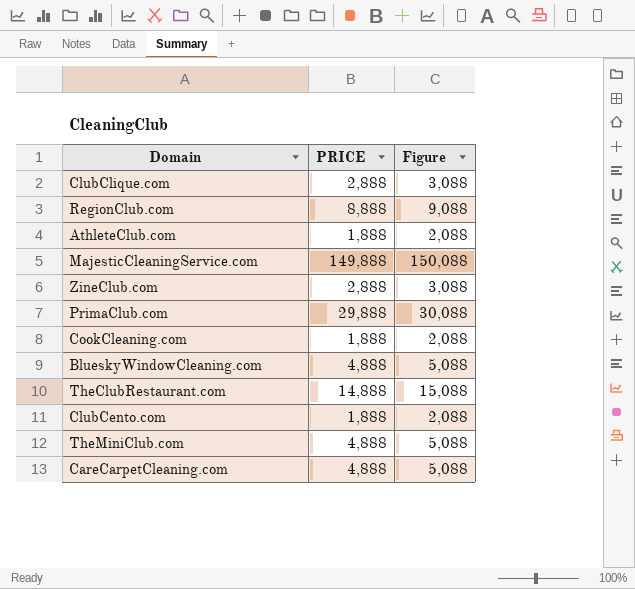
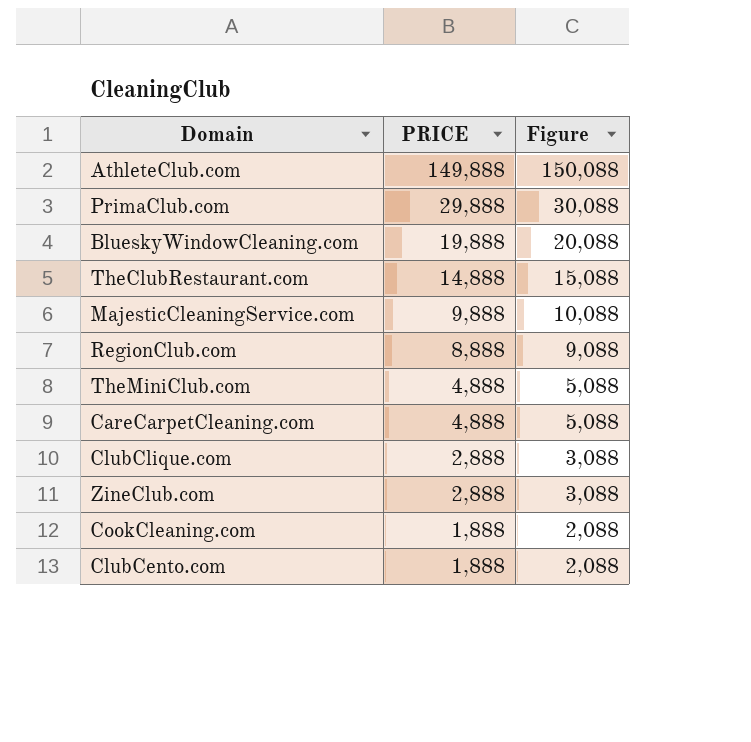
row order: none -> PRICE descending
AthleteClub.com | PRICE: 1,888 -> 149,888
AthleteClub.com | Figure: 2,088 -> 150,088
BlueskyWindowCleaning.com | PRICE: 4,888 -> 19,888
BlueskyWindowCleaning.com | Figure: 5,088 -> 20,088
MajesticCleaningService.com | PRICE: 149,888 -> 9,888
MajesticCleaningService.com | Figure: 150,088 -> 10,088

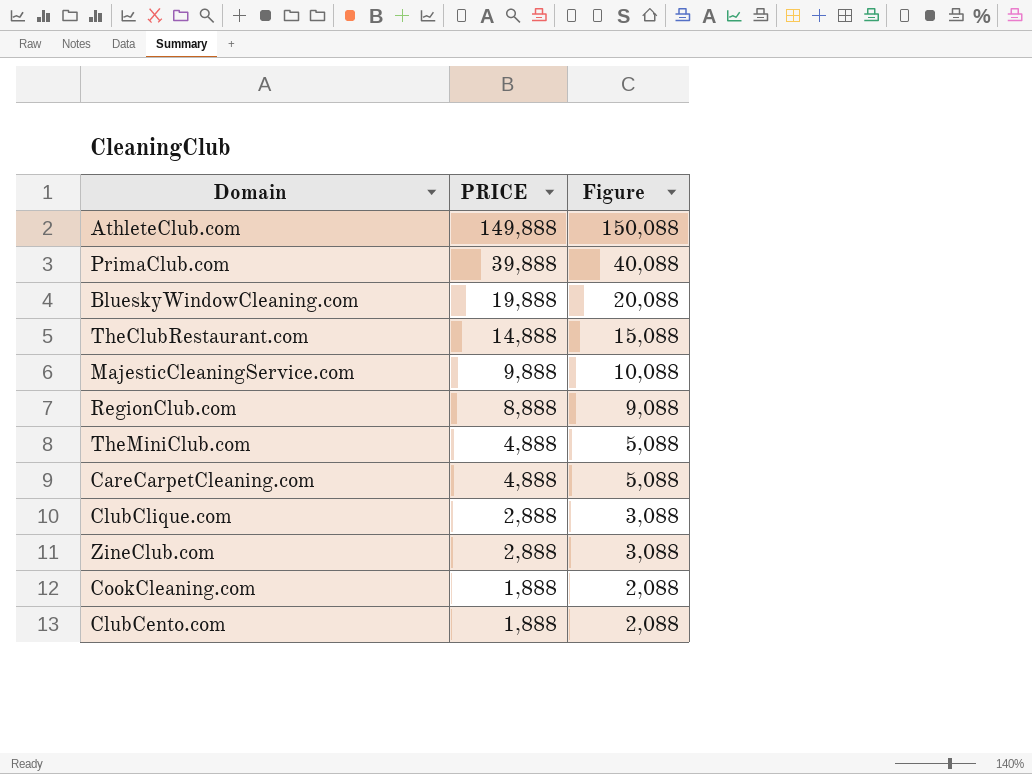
PrimaClub.com | PRICE: 29,888 -> 39,888
PrimaClub.com | Figure: 30,088 -> 40,088

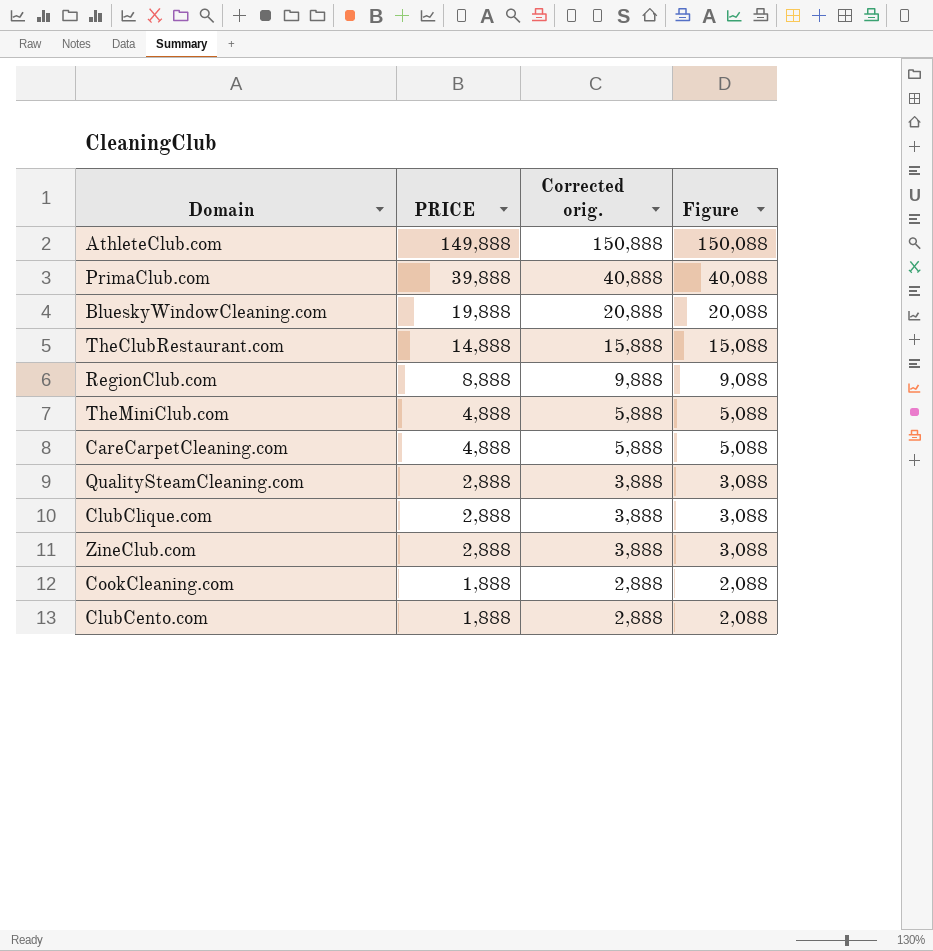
column Corrected orig. | formula: none -> [PRICE] + 1000
row MajesticCleaningService.com: 9,888 | 10,088 -> none
row QualitySteamCleaning.com: none -> 2,888 | 3,888 | 3,088

